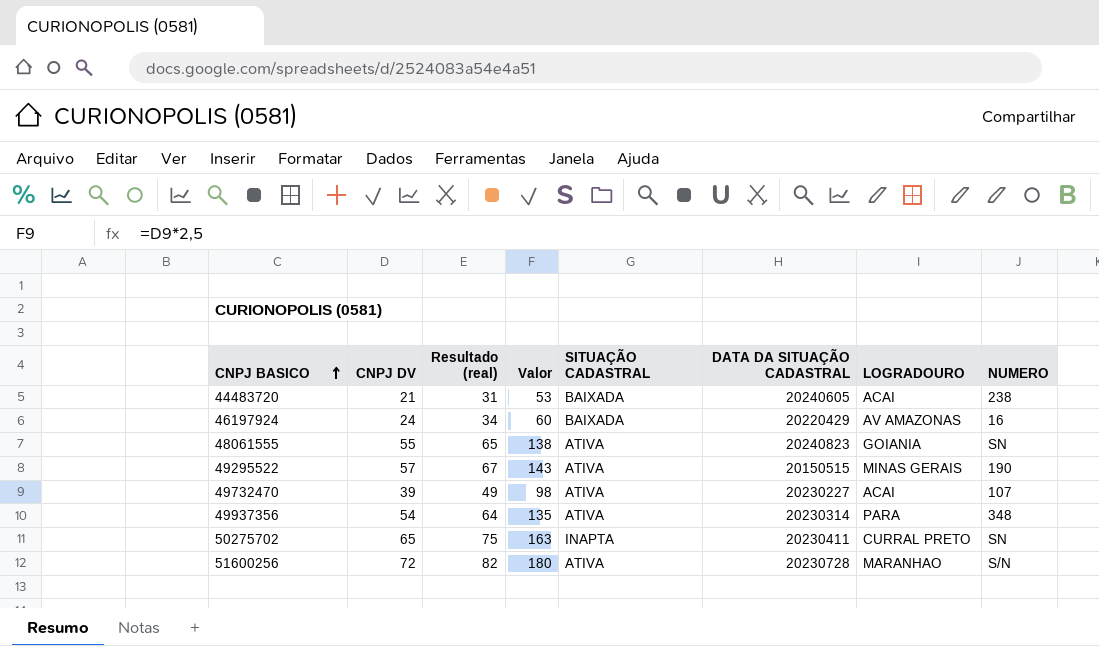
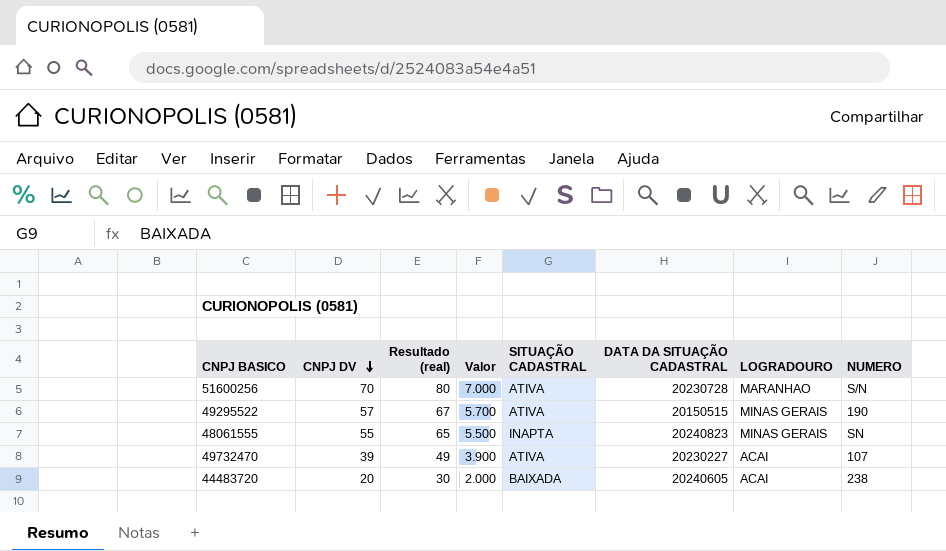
row order: CNPJ BASICO ascending -> CNPJ DV descending
column Valor | formula: [CNPJ DV] * 2,5 -> [CNPJ DV] * 100
row 46197924: 24 | 34 | 60 | BAIXADA | 20220429 | AV AMAZONAS | 16 -> none
row 49937356: 54 | 64 | 135 | ATIVA | 20230314 | PARA | 348 -> none
row 50275702: 65 | 75 | 163 | INAPTA | 20230411 | CURRAL PRETO | SN -> none
51600256 | CNPJ DV: 72 -> 70
51600256 | Resultado (real): 82 -> 80
48061555 | SITUAÇÃO CADASTRAL: ATIVA -> INAPTA
48061555 | LOGRADOURO: GOIANIA -> MINAS GERAIS
44483720 | CNPJ DV: 21 -> 20
44483720 | Resultado (real): 31 -> 30

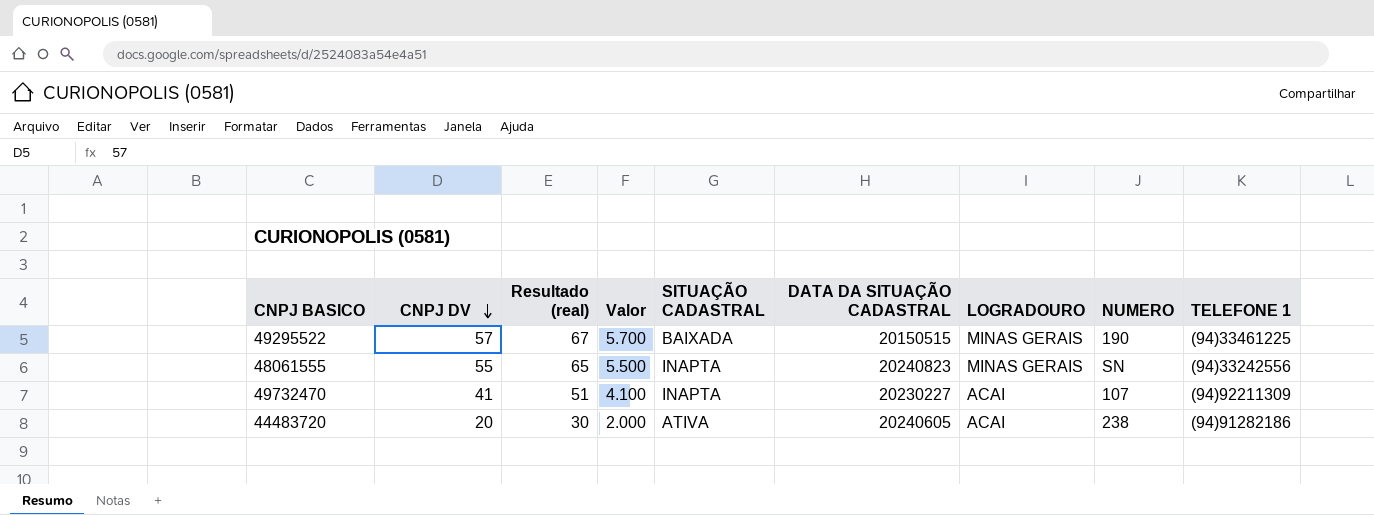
column TELEFONE 1 | position: none -> 9
row 51600256: 70 | 80 | 7.000 | ATIVA | 20230728 | MARANHAO | S/N -> none
49295522 | SITUAÇÃO CADASTRAL: ATIVA -> BAIXADA
49732470 | CNPJ DV: 39 -> 41
49732470 | Resultado (real): 49 -> 51
49732470 | Valor: 3.900 -> 4.100
49732470 | SITUAÇÃO CADASTRAL: ATIVA -> INAPTA
44483720 | SITUAÇÃO CADASTRAL: BAIXADA -> ATIVA

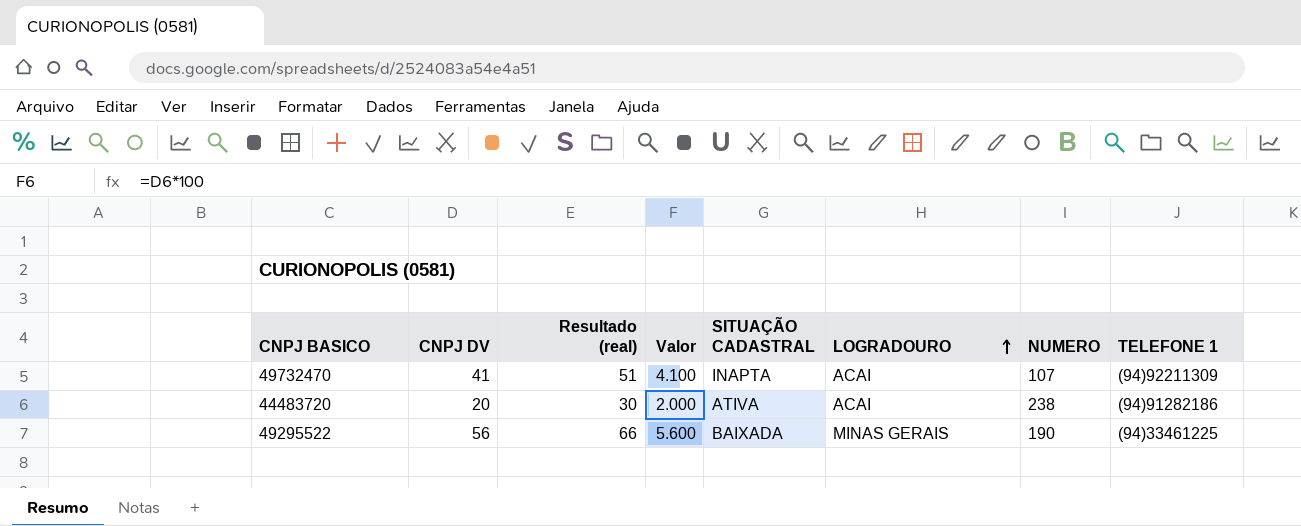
row order: CNPJ DV descending -> LOGRADOURO ascending
column DATA DA SITUAÇÃO CADASTRAL | position: 6 -> none
row 48061555: 55 | 65 | 5.500 | INAPTA | 20240823 | MINAS GERAIS | SN | (94)33242556 -> none
49295522 | CNPJ DV: 57 -> 56
49295522 | Resultado (real): 67 -> 66
49295522 | Valor: 5.700 -> 5.600

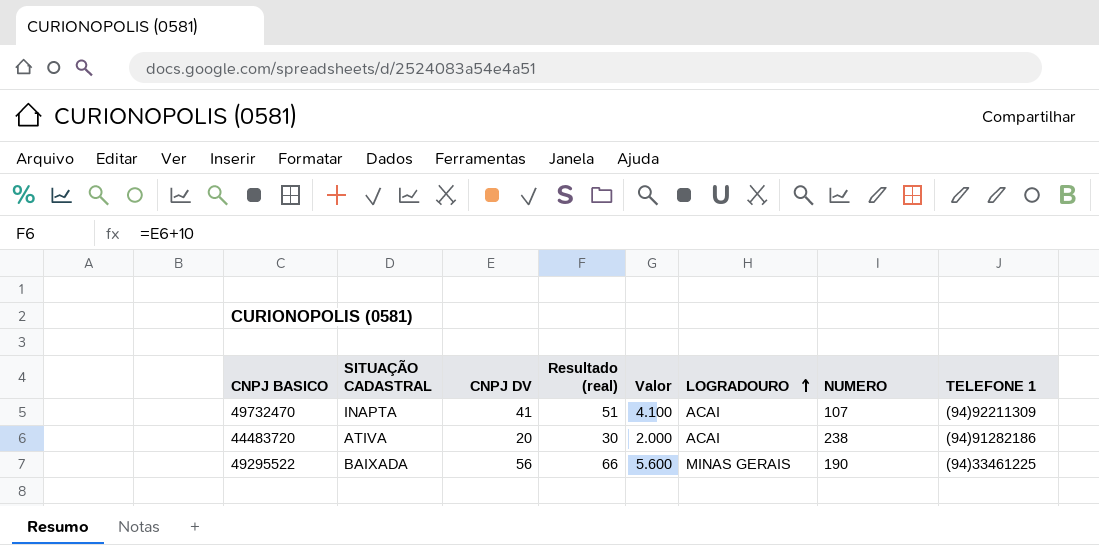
column SITUAÇÃO CADASTRAL | position: 5 -> 2

